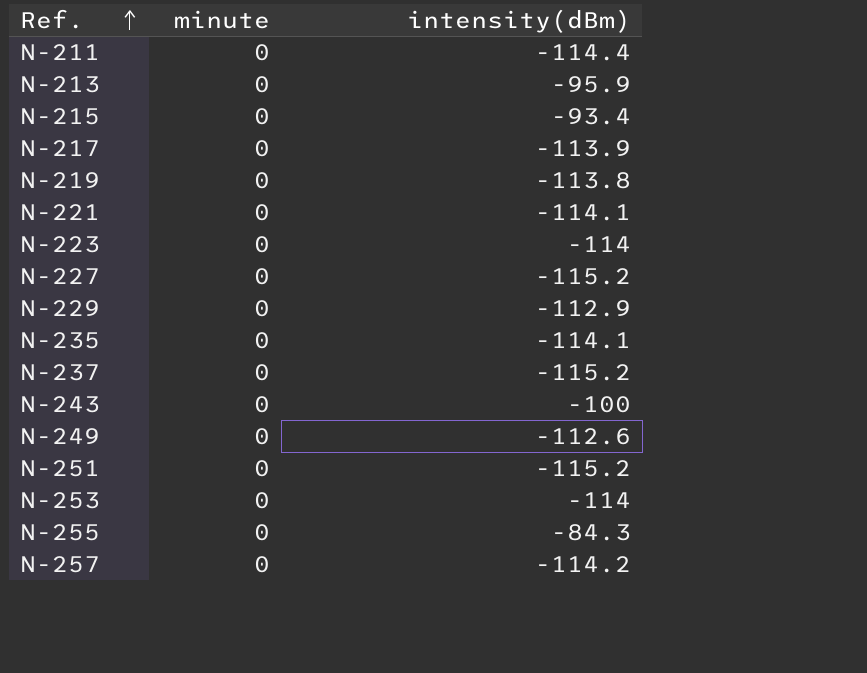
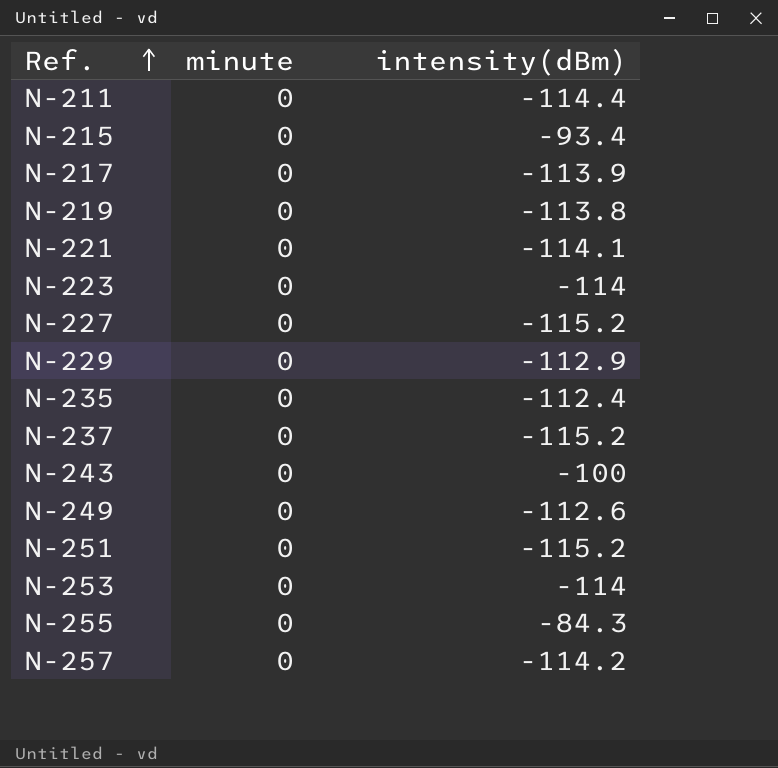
row N-213: 0 | -95.9 -> none
N-235 | intensity(dBm): -114.1 -> -112.4

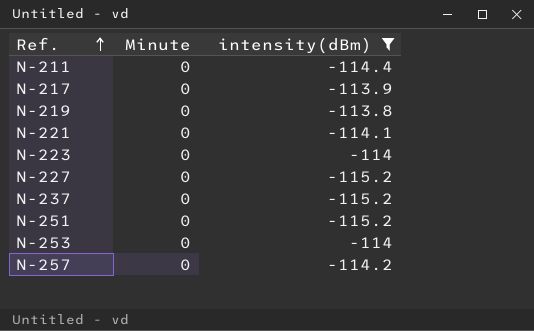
filter: none -> intensity(dBm) <= -113.8
column name: minute -> Minute

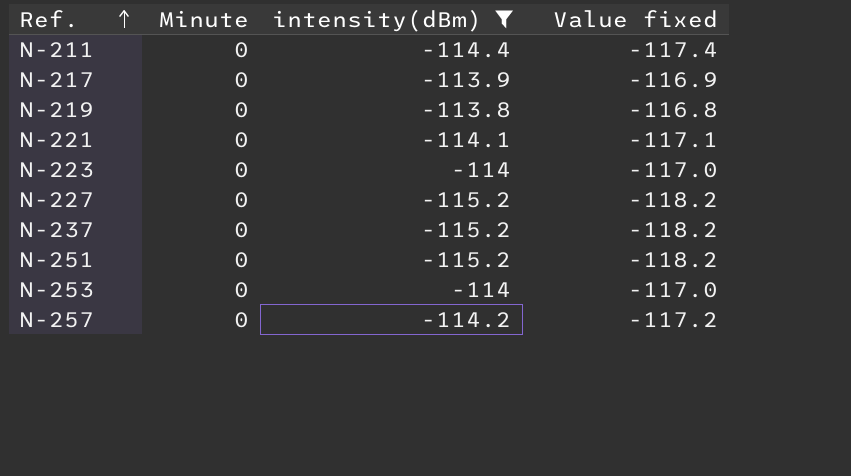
column Value fixed | formula: none -> [intensity(dBm)] - 3

